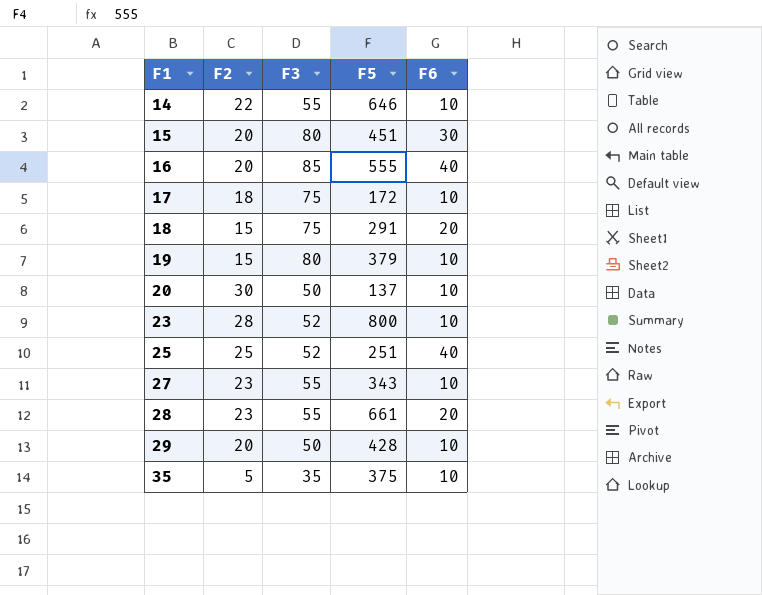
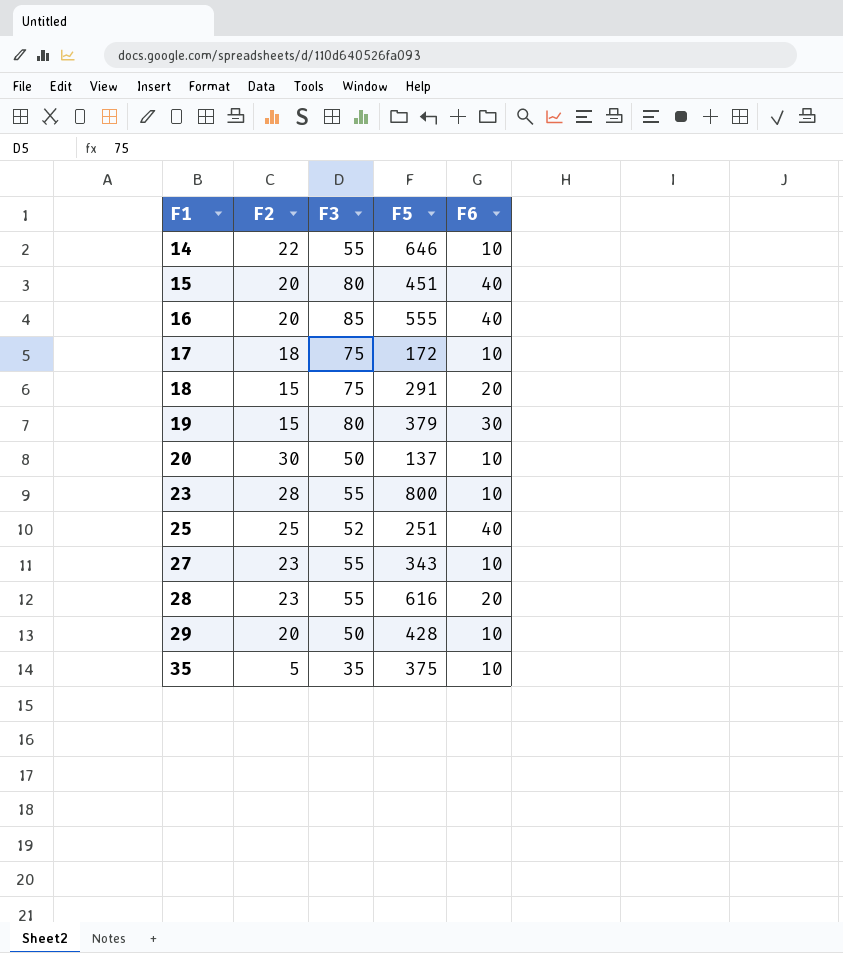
15 | F6: 30 -> 40
19 | F6: 10 -> 30
23 | F3: 52 -> 55
28 | F5: 661 -> 616

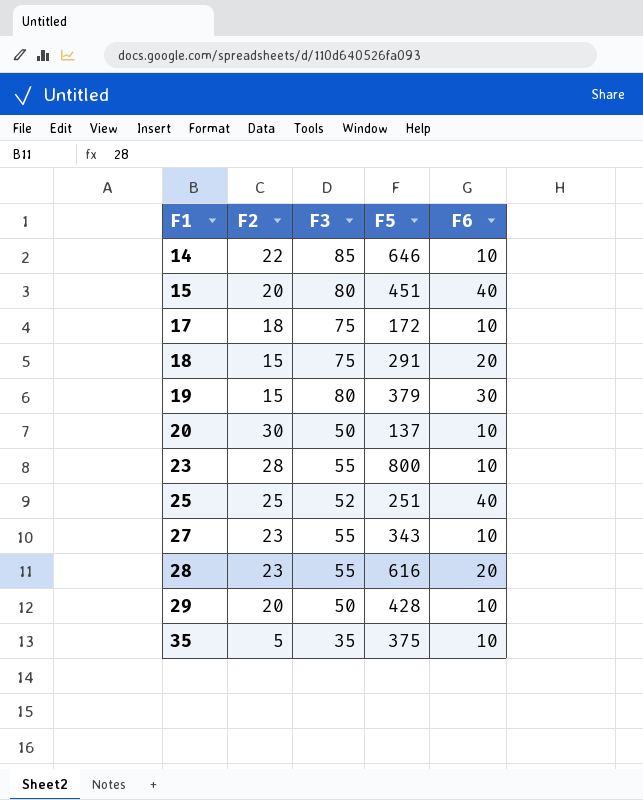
row 16: 20 | 85 | 555 | 40 -> none
14 | F3: 55 -> 85

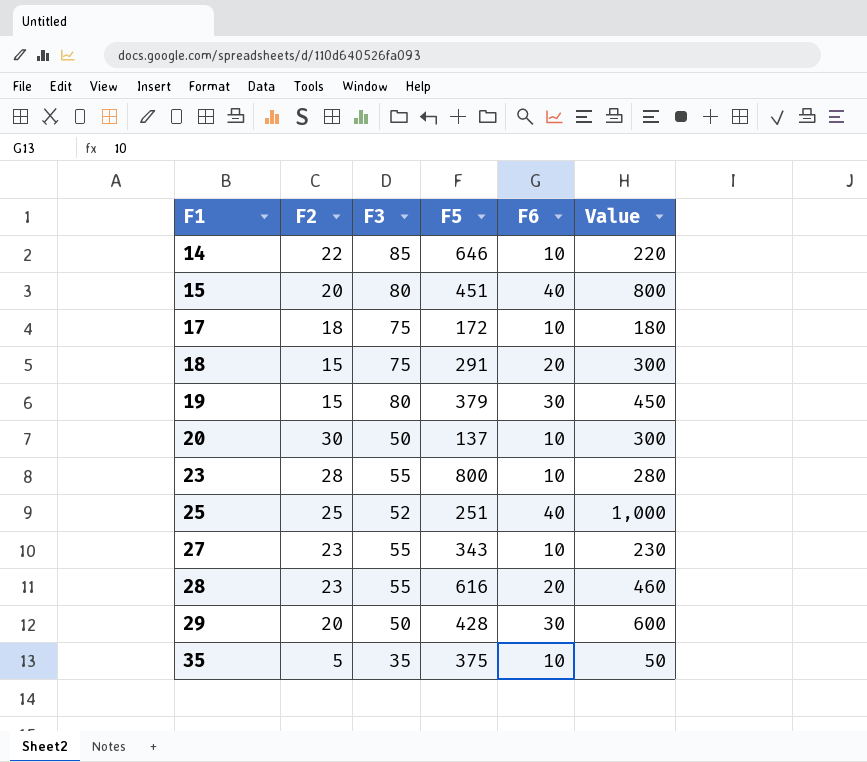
column Value | formula: none -> [F2] * [F6]
29 | F6: 10 -> 30

